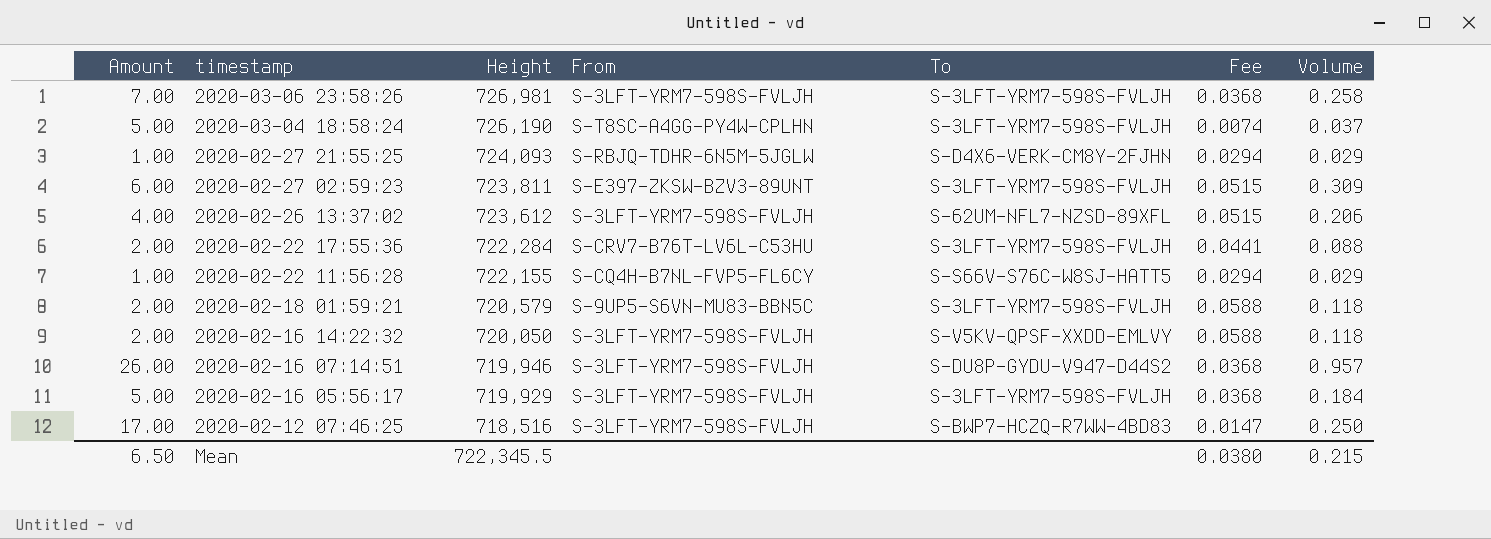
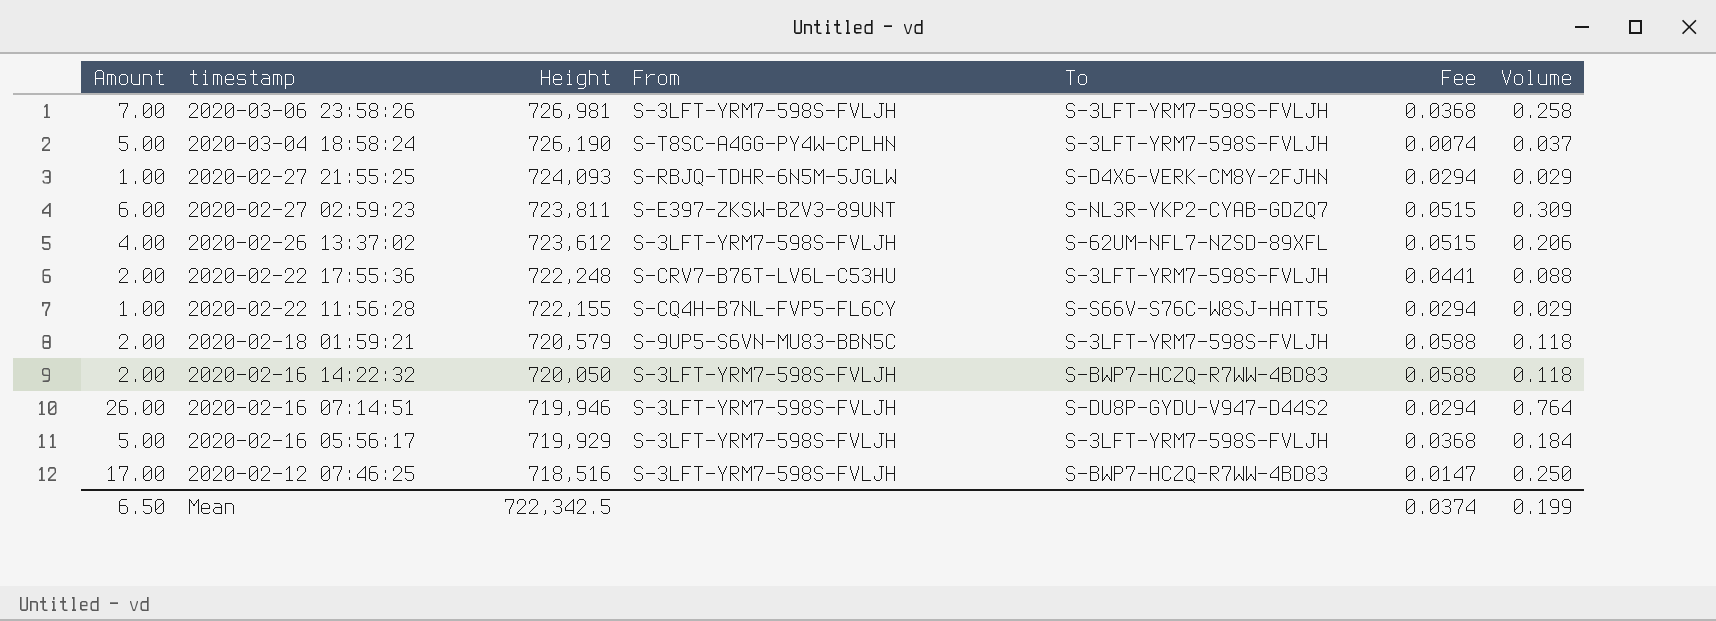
2020-02-27 02:59:23 | To: S-3LFT-YRM7-598S-FVLJH -> S-NL3R-YKP2-CYAB-GDZQ7
2020-02-22 17:55:36 | Height: 722,284 -> 722,248
2020-02-16 14:22:32 | To: S-V5KV-QPSF-XXDD-EMLVY -> S-BWP7-HCZQ-R7WW-4BD83
2020-02-16 07:14:51 | Fee: 0.0368 -> 0.0294
2020-02-16 07:14:51 | Volume: 0.957 -> 0.764
Mean | Height: 722,345.5 -> 722,342.5
Mean | Fee: 0.0380 -> 0.0374
Mean | Volume: 0.215 -> 0.199

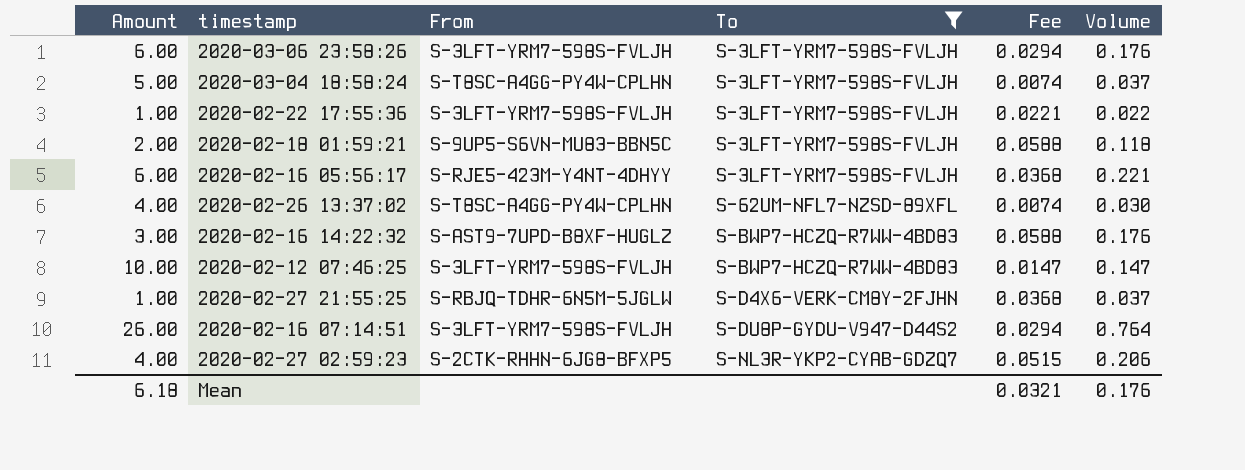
filter: none -> To != S-S66V-S76C-W8SJ-HATT5
row order: timestamp descending -> To ascending
column Height | position: 3 -> none
2020-03-06 23:58:26 | Amount: 7.00 -> 6.00
2020-03-06 23:58:26 | Fee: 0.0368 -> 0.0294
2020-03-06 23:58:26 | Volume: 0.258 -> 0.176
2020-02-22 17:55:36 | Amount: 2.00 -> 1.00
2020-02-22 17:55:36 | From: S-CRV7-B76T-LV6L-C53HU -> S-3LFT-YRM7-598S-FVLJH
2020-02-22 17:55:36 | Fee: 0.0441 -> 0.0221
2020-02-22 17:55:36 | Volume: 0.088 -> 0.022
2020-02-16 05:56:17 | Amount: 5.00 -> 6.00
2020-02-16 05:56:17 | From: S-3LFT-YRM7-598S-FVLJH -> S-RJE5-423M-Y4NT-4DHYY
2020-02-16 05:56:17 | Volume: 0.184 -> 0.221
2020-02-26 13:37:02 | From: S-3LFT-YRM7-598S-FVLJH -> S-T8SC-A4GG-PY4W-CPLHN
2020-02-26 13:37:02 | Fee: 0.0515 -> 0.0074
2020-02-26 13:37:02 | Volume: 0.206 -> 0.030
2020-02-16 14:22:32 | Amount: 2.00 -> 3.00
2020-02-16 14:22:32 | From: S-3LFT-YRM7-598S-FVLJH -> S-AST9-7UPD-B8XF-HUGLZ
2020-02-16 14:22:32 | Volume: 0.118 -> 0.176
2020-02-12 07:46:25 | Amount: 17.00 -> 10.00
2020-02-12 07:46:25 | Volume: 0.250 -> 0.147
2020-02-27 21:55:25 | Fee: 0.0294 -> 0.0368
2020-02-27 21:55:25 | Volume: 0.029 -> 0.037
2020-02-27 02:59:23 | Amount: 6.00 -> 4.00
2020-02-27 02:59:23 | From: S-E397-ZKSW-BZV3-89UNT -> S-2CTK-RHHN-6JG8-BFXP5
2020-02-27 02:59:23 | Volume: 0.309 -> 0.206
Mean | Amount: 6.50 -> 6.18
Mean | Fee: 0.0374 -> 0.0321
Mean | Volume: 0.199 -> 0.176

